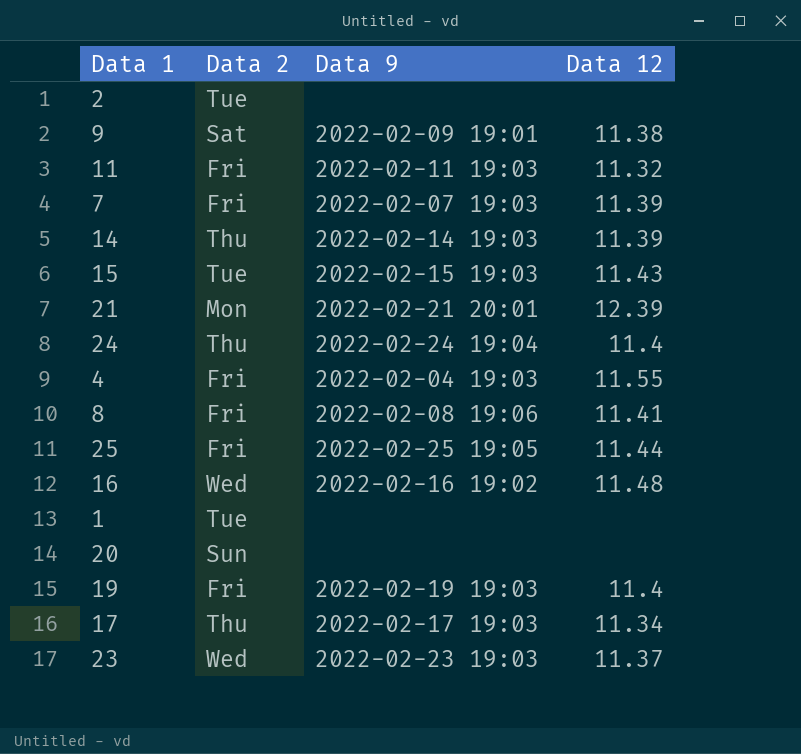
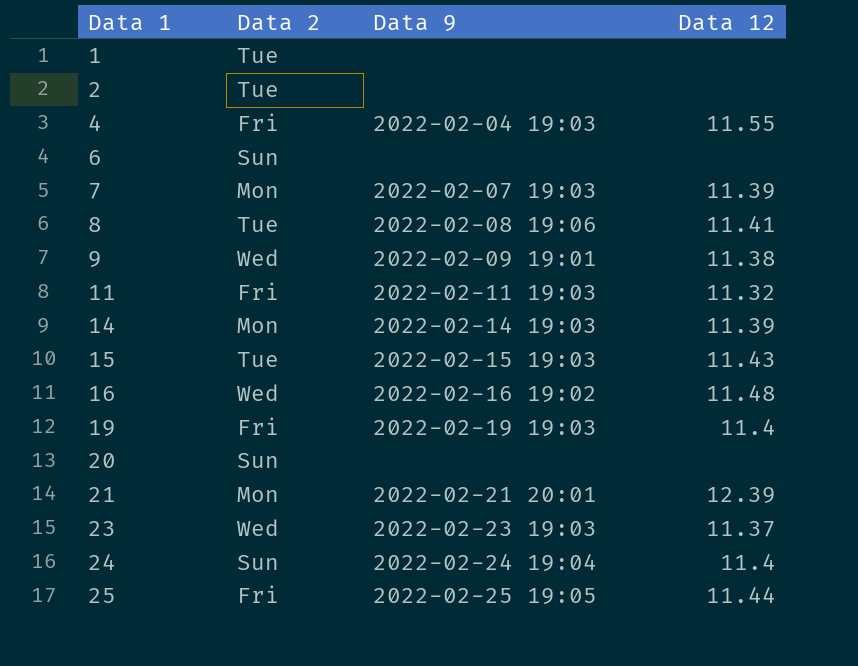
row order: none -> Data 1 ascending
row 17: Thu | 2022-02-17 19:03 | 11.34 -> none
row 6: none -> Sun | none | none
7 | Data 2: Fri -> Mon
8 | Data 2: Fri -> Tue
9 | Data 2: Sat -> Wed
14 | Data 2: Thu -> Mon
24 | Data 2: Thu -> Sun

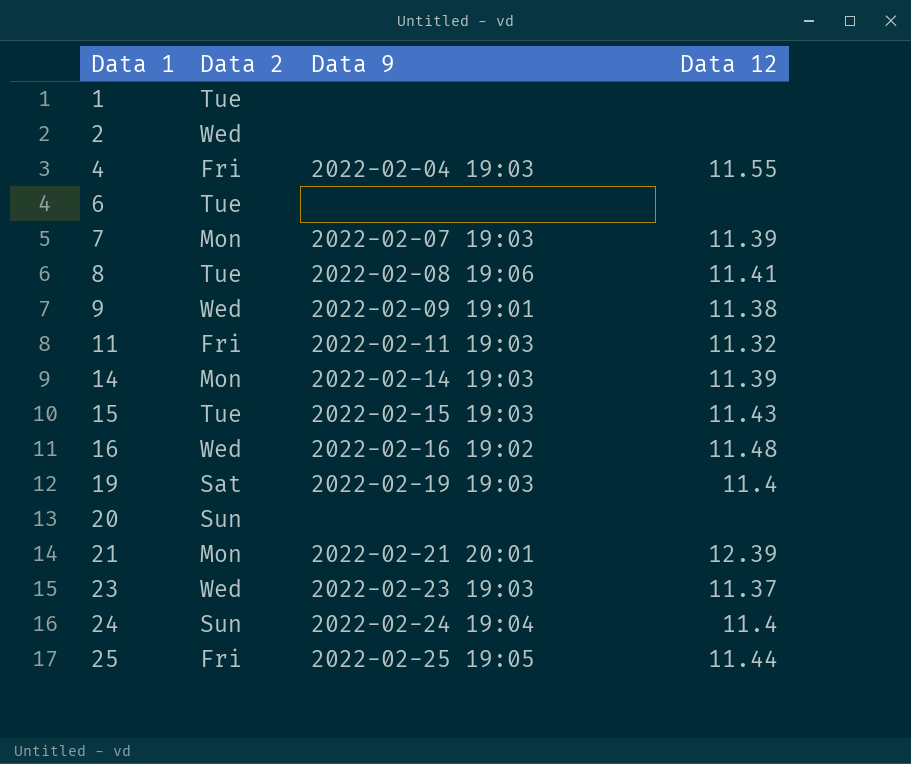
2 | Data 2: Tue -> Wed
6 | Data 2: Sun -> Tue
19 | Data 2: Fri -> Sat

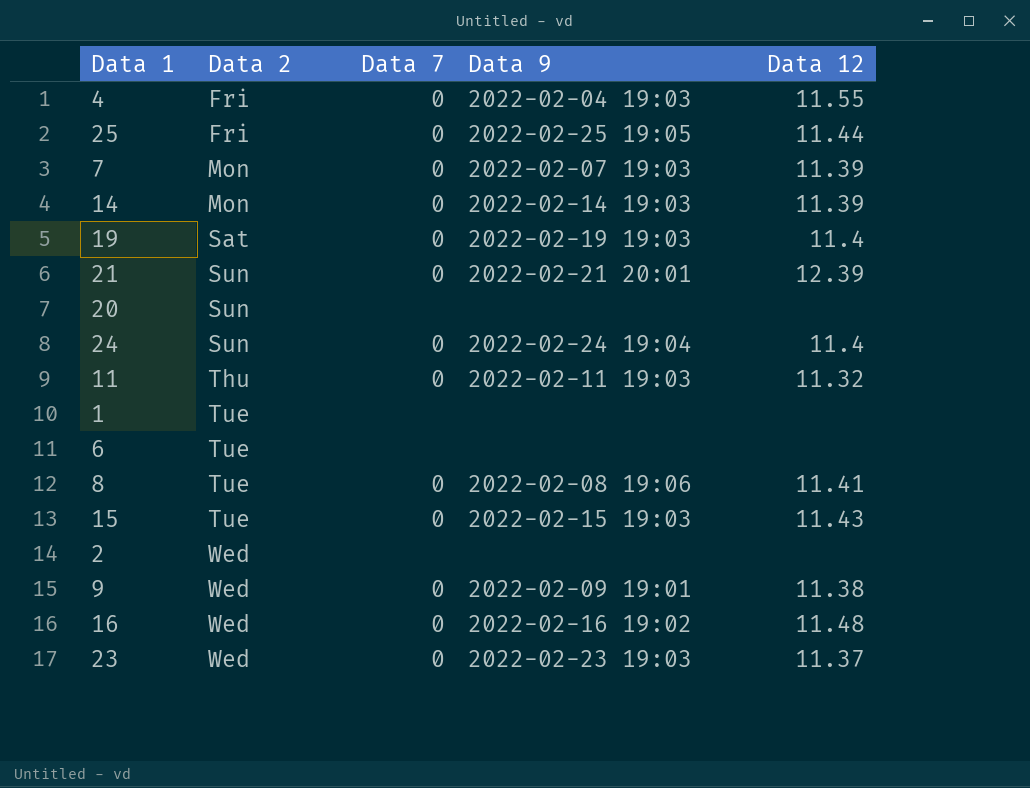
row order: Data 1 ascending -> Data 2 ascending
column Data 7 | position: none -> 3
21 | Data 2: Mon -> Sun
11 | Data 2: Fri -> Thu

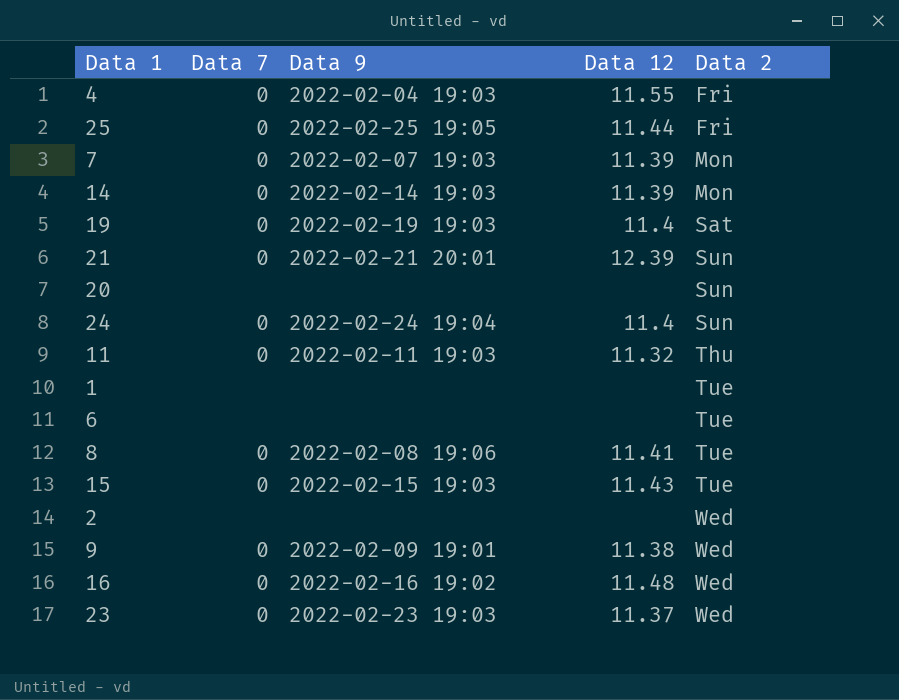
column Data 2 | position: 2 -> 5

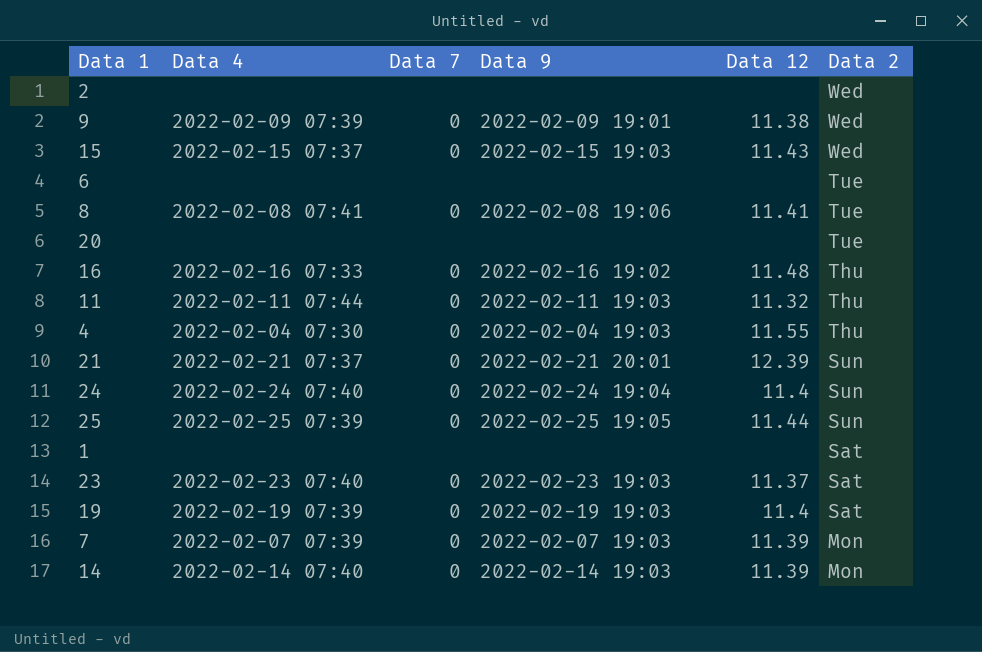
row order: Data 2 ascending -> Data 2 descending
column Data 4 | position: none -> 2
15 | Data 2: Tue -> Wed
20 | Data 2: Sun -> Tue
16 | Data 2: Wed -> Thu
4 | Data 2: Fri -> Thu
25 | Data 2: Fri -> Sun
1 | Data 2: Tue -> Sat
23 | Data 2: Wed -> Sat

